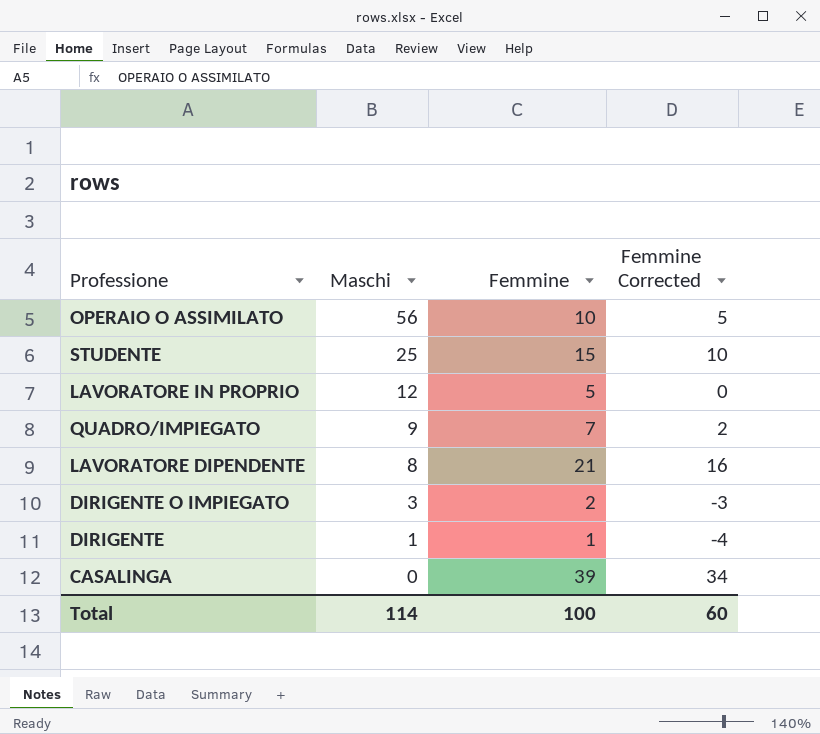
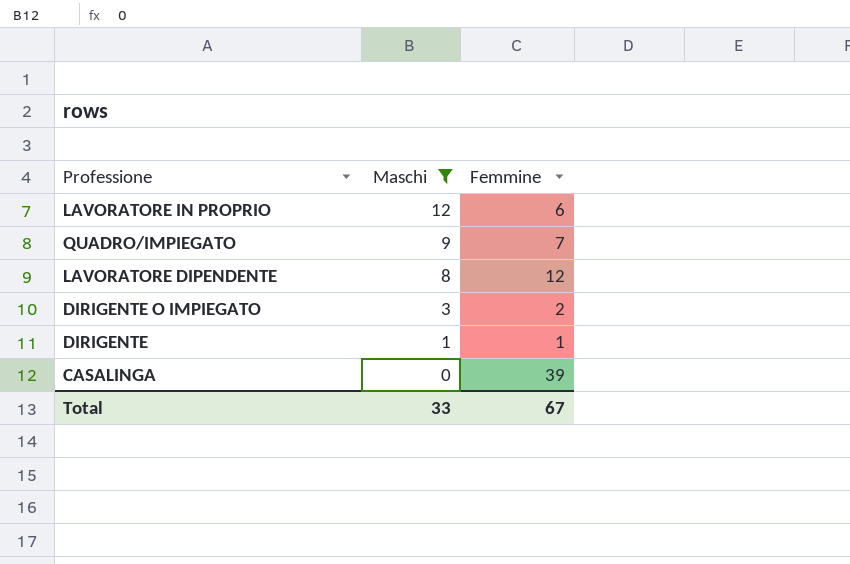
filter: none -> Maschi <= 12
column Femmine Corrected | formula: [Femmine] - 5 -> none
LAVORATORE IN PROPRIO | Femmine: 5 -> 6
LAVORATORE DIPENDENTE | Femmine: 21 -> 12
Total | Maschi: 114 -> 33
Total | Femmine: 100 -> 67

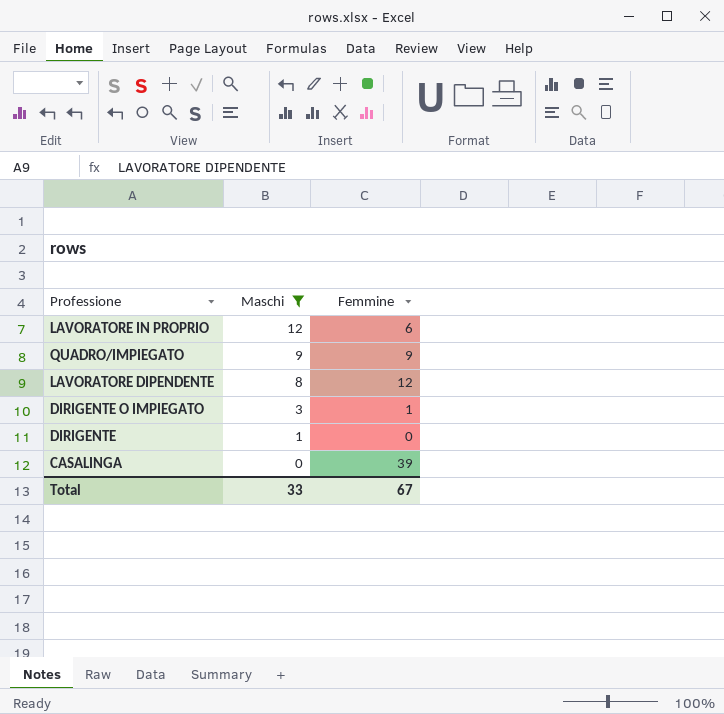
QUADRO/IMPIEGATO | Femmine: 7 -> 9
DIRIGENTE O IMPIEGATO | Femmine: 2 -> 1
DIRIGENTE | Femmine: 1 -> 0

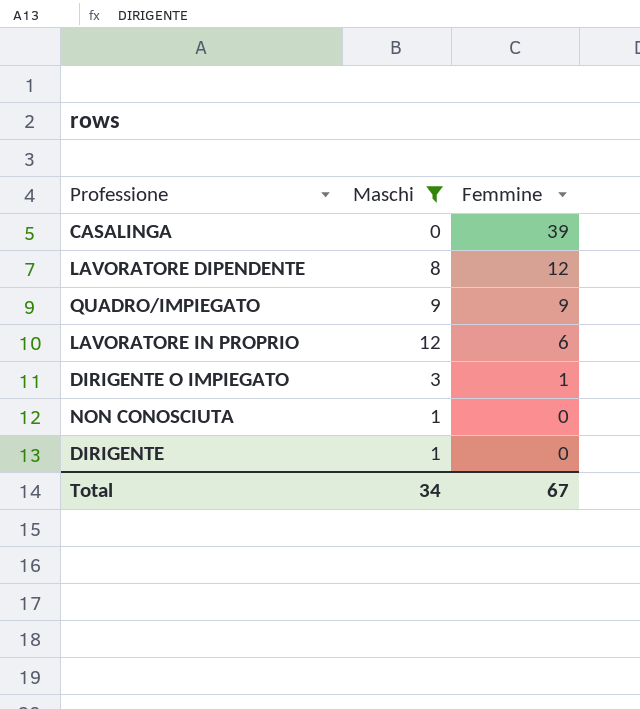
row order: Maschi descending -> Femmine descending
row NON CONOSCIUTA: none -> 1 | 0
Total | Maschi: 33 -> 34

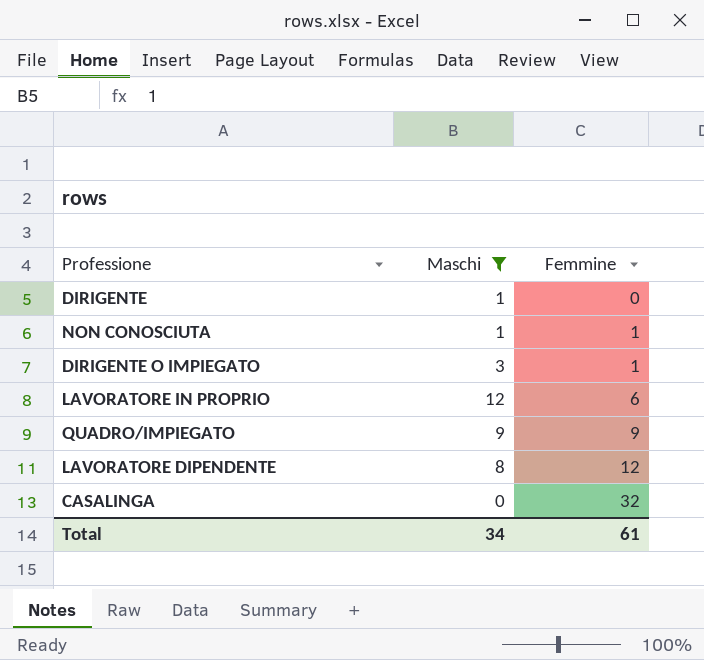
row order: Femmine descending -> Femmine ascending
NON CONOSCIUTA | Femmine: 0 -> 1
CASALINGA | Femmine: 39 -> 32
Total | Femmine: 67 -> 61

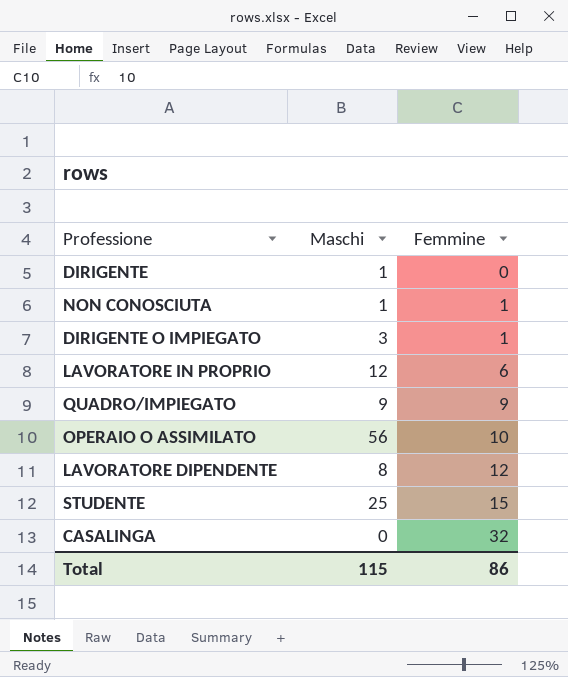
filter: Maschi <= 12 -> none
Total | Maschi: 34 -> 115
Total | Femmine: 61 -> 86

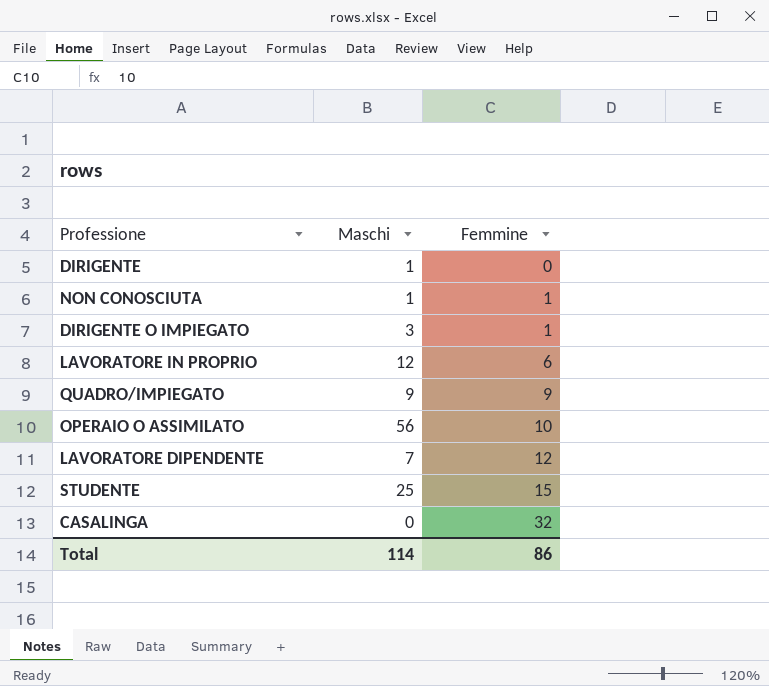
LAVORATORE DIPENDENTE | Maschi: 8 -> 7
Total | Maschi: 115 -> 114

